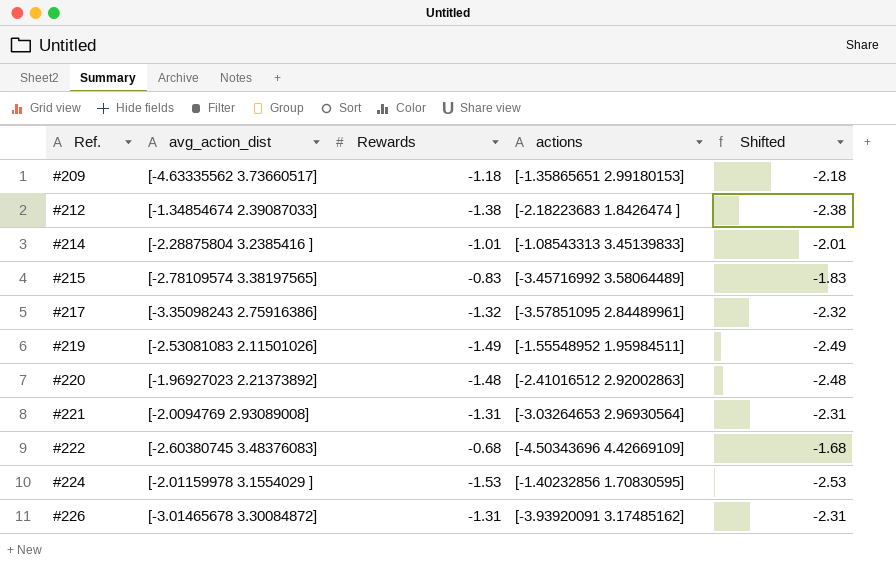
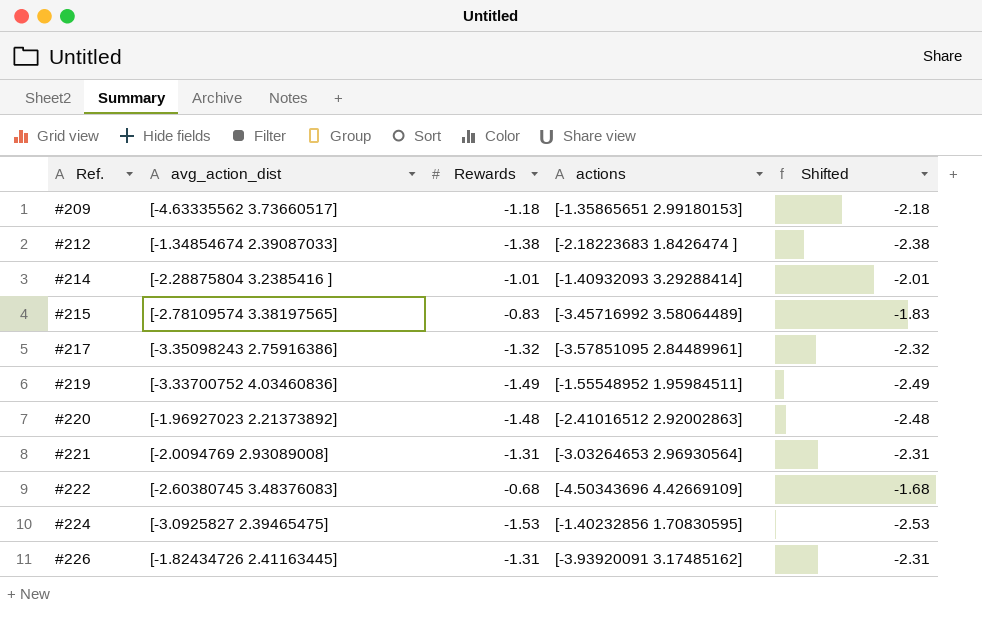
#214 | actions: [-1.08543313 3.45139833] -> [-1.40932093 3.29288414]
#219 | avg_action_dist: [-2.53081083 2.11501026] -> [-3.33700752 4.03460836]
#224 | avg_action_dist: [-2.01159978 3.1554029 ] -> [-3.0925827 2.39465475]
#226 | avg_action_dist: [-3.01465678 3.30084872] -> [-1.82434726 2.41163445]

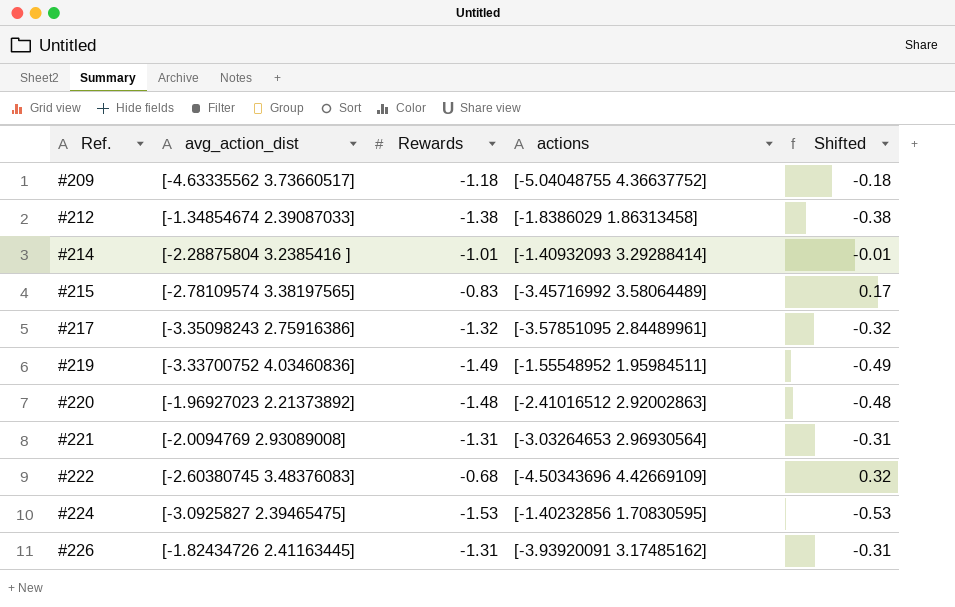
column Shifted | formula: [Rewards] - 1 -> [Rewards] + 1
#209 | actions: [-1.35865651 2.99180153] -> [-5.04048755 4.36637752]
#212 | actions: [-2.18223683 1.8426474 ] -> [-1.8386029 1.86313458]

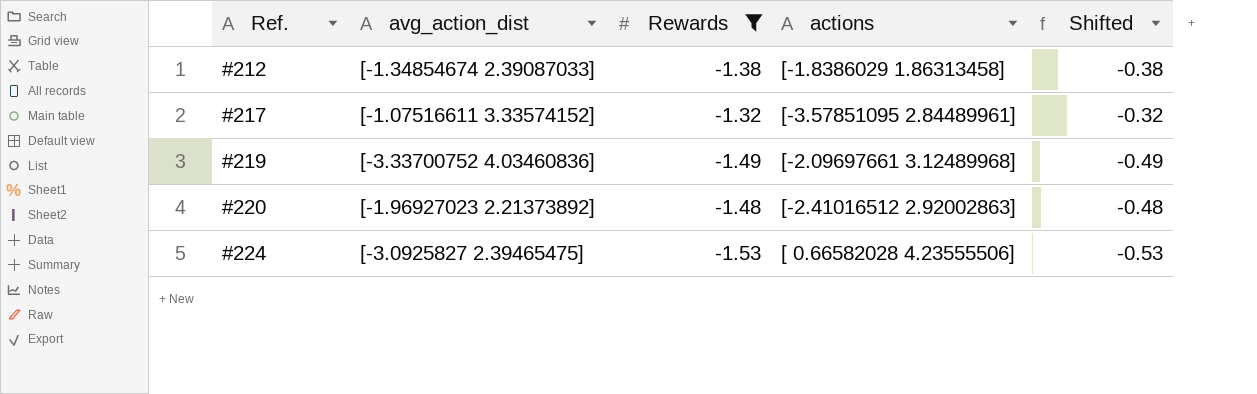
filter: none -> Rewards <= -1.32
#217 | avg_action_dist: [-3.35098243 2.75916386] -> [-1.07516611 3.33574152]
#219 | actions: [-1.55548952 1.95984511] -> [-2.09697661 3.12489968]
#224 | actions: [-1.40232856 1.70830595] -> [ 0.66582028 4.23555506]

